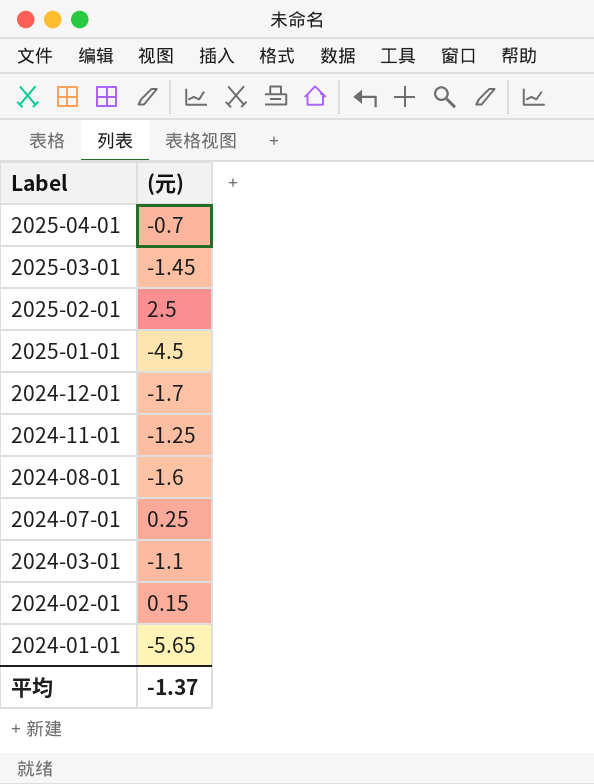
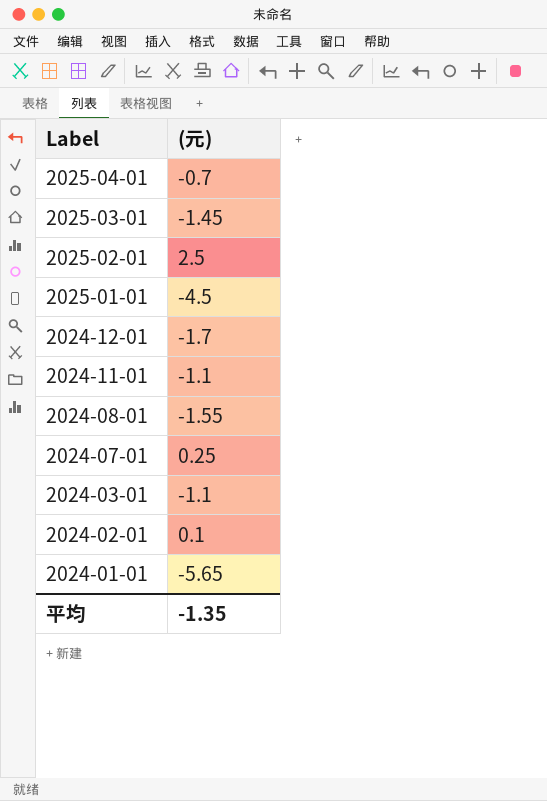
2024-11-01 | (元): -1.25 -> -1.1
2024-08-01 | (元): -1.6 -> -1.55
2024-02-01 | (元): 0.15 -> 0.1
平均 | (元): -1.37 -> -1.35

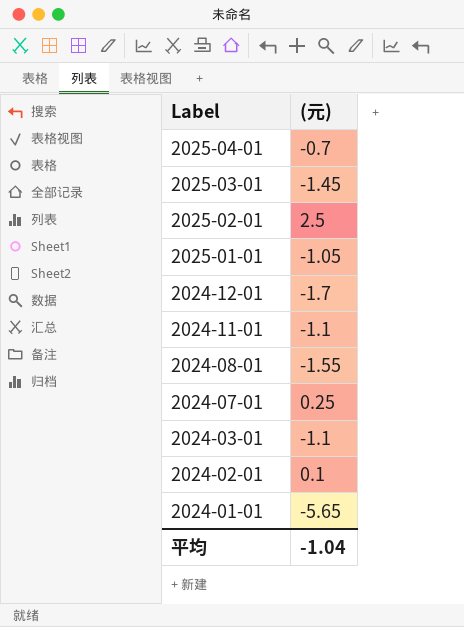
2025-01-01 | (元): -4.5 -> -1.05
平均 | (元): -1.35 -> -1.04

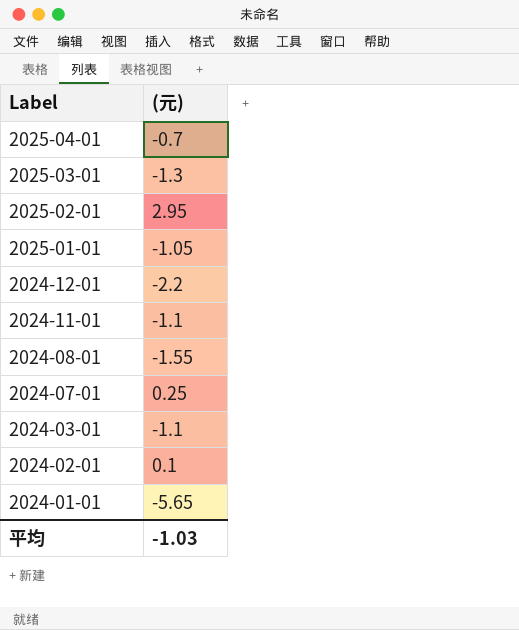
2025-03-01 | (元): -1.45 -> -1.3
2025-02-01 | (元): 2.5 -> 2.95
2024-12-01 | (元): -1.7 -> -2.2
平均 | (元): -1.04 -> -1.03

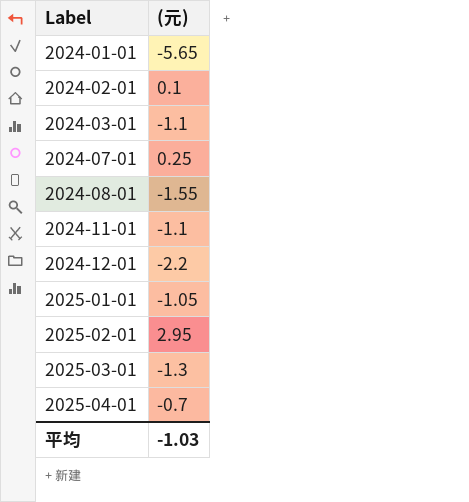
row order: Label descending -> Label ascending

